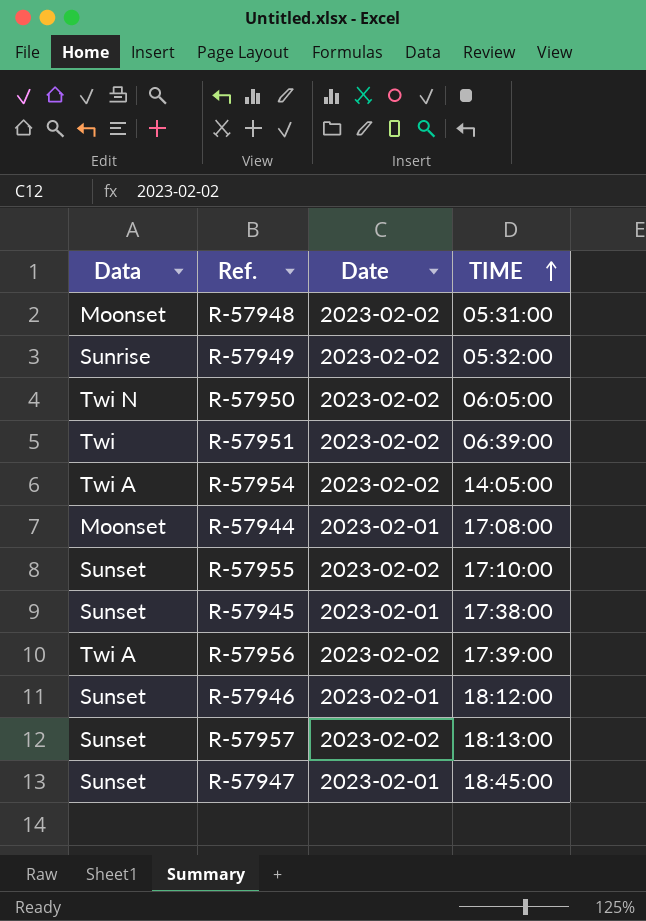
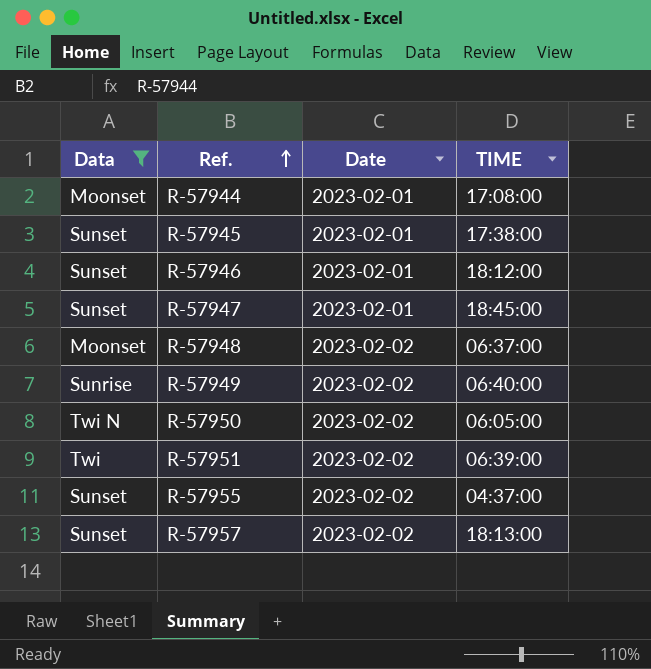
filter: none -> Data != Twi A
row order: TIME ascending -> Ref. ascending
R-57948 | TIME: 05:31:00 -> 06:37:00
R-57949 | TIME: 05:32:00 -> 06:40:00
R-57955 | TIME: 17:10:00 -> 04:37:00

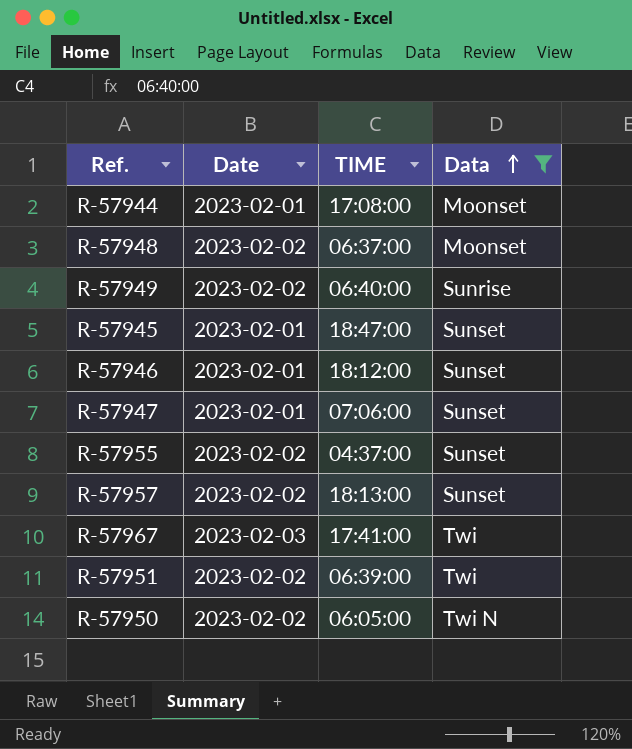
row order: Ref. ascending -> Data ascending
column Data | position: 1 -> 4
R-57945 | TIME: 17:38:00 -> 18:47:00
R-57947 | TIME: 18:45:00 -> 07:06:00
row R-57967: none -> 2023-02-03 | 17:41:00 | Twi

